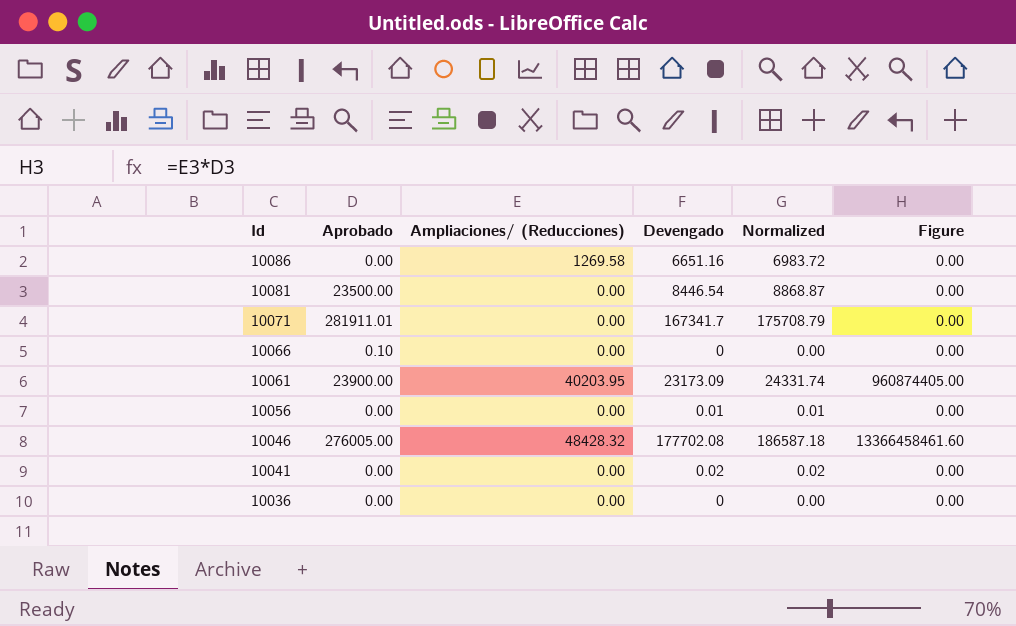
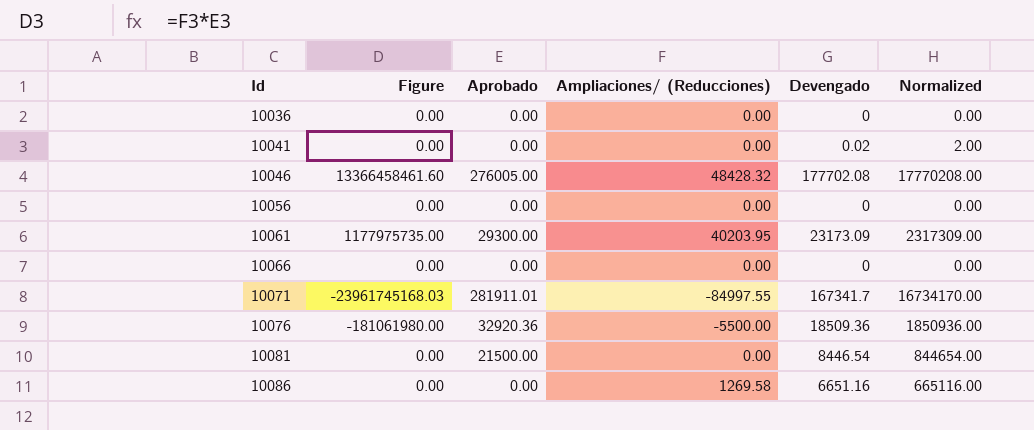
row order: Id descending -> Id ascending
column Figure | position: 6 -> 2
column Normalized | formula: [Devengado] * 1.05 -> [Devengado] * 100
10056 | Devengado: 0.01 -> 0
10061 | Figure: 960874405.00 -> 1177975735.00
10061 | Aprobado: 23900.00 -> 29300.00
10066 | Aprobado: 0.10 -> 0.00
10071 | Figure: 0.00 -> -23961745168.03
10071 | Ampliaciones/ (Reducciones): 0.00 -> -84997.55
row 10076: none -> -181061980.00 | 32920.36 | -5500.00 | 18509.36 | 1850936.00
10081 | Aprobado: 23500.00 -> 21500.00

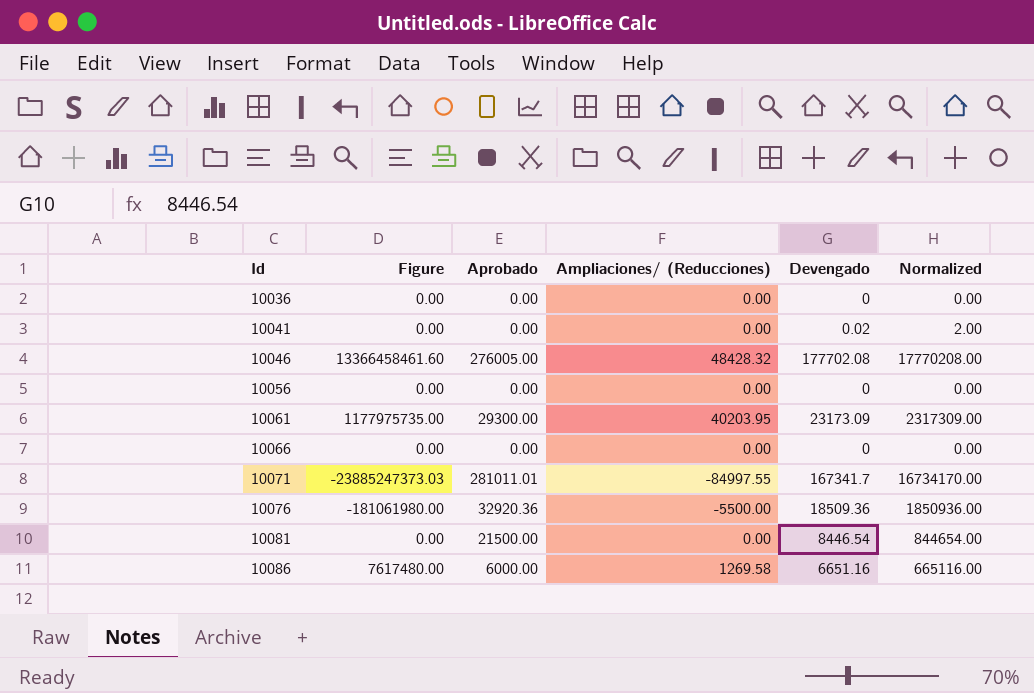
10071 | Figure: -23961745168.03 -> -23885247373.03
10071 | Aprobado: 281911.01 -> 281011.01
10086 | Figure: 0.00 -> 7617480.00
10086 | Aprobado: 0.00 -> 6000.00

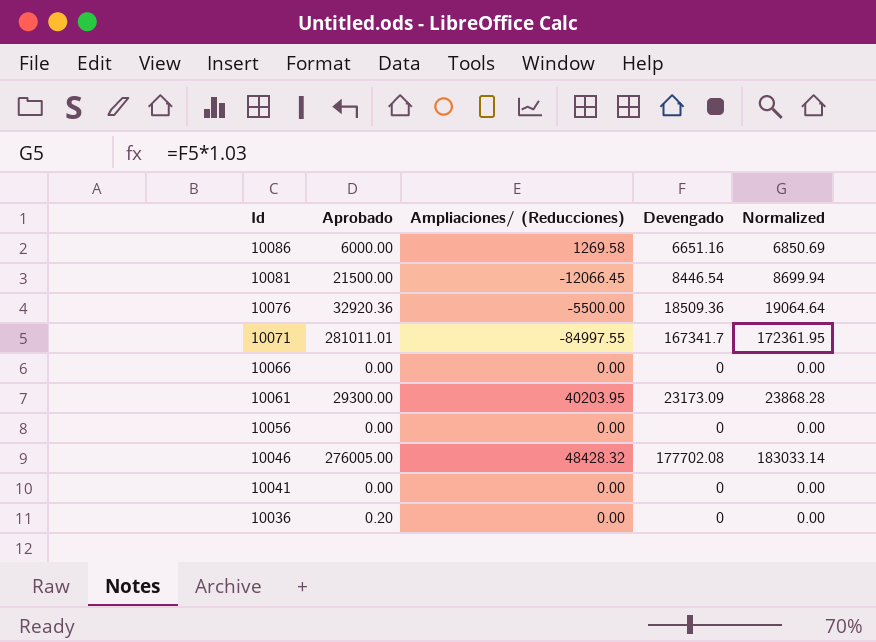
row order: Id ascending -> Id descending
column Figure | formula: [Aprobado] * [Ampliaciones/ (Reducciones)] -> none
column Normalized | formula: [Devengado] * 100 -> [Devengado] * 1.03
10081 | Ampliaciones/ (Reducciones): 0.00 -> -12066.45
10041 | Devengado: 0.02 -> 0
10036 | Aprobado: 0.00 -> 0.20

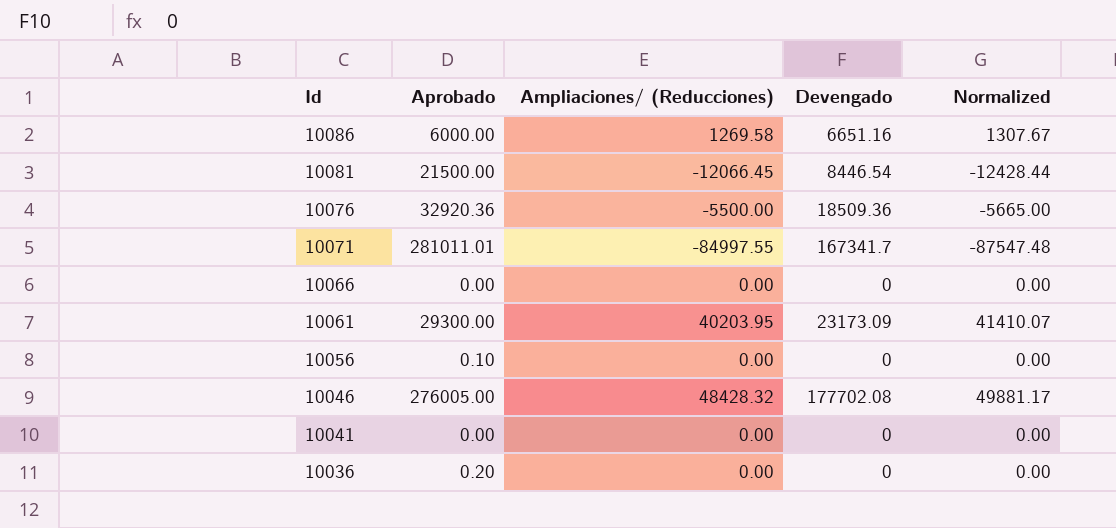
column Normalized | formula: [Devengado] * 1.03 -> [Ampliaciones/ (Reducciones)] * 1.03
10056 | Aprobado: 0.00 -> 0.10

